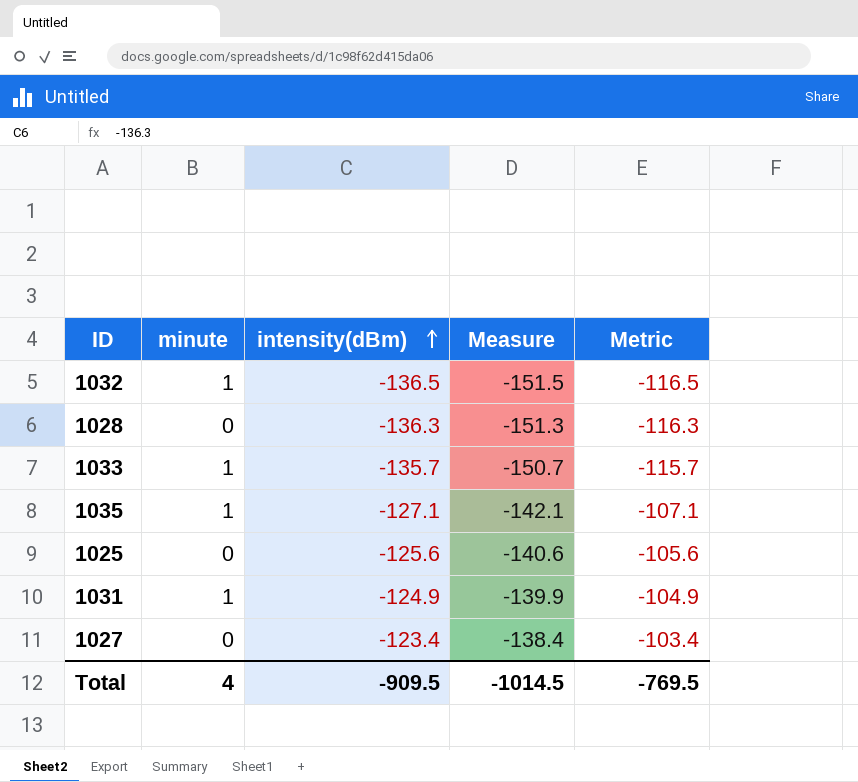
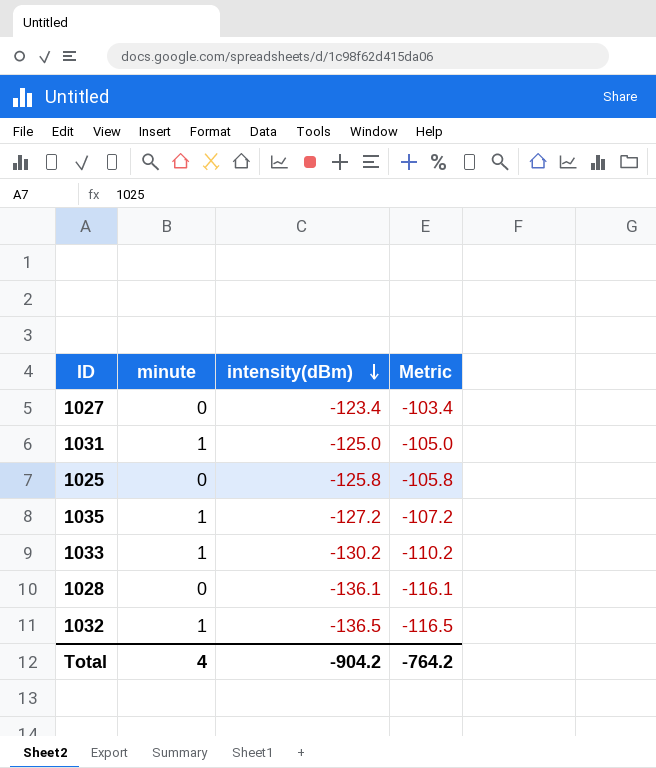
row order: intensity(dBm) ascending -> intensity(dBm) descending
column Measure | formula: [intensity(dBm)] - 15 -> none
1031 | intensity(dBm): -124.9 -> -125.0
1031 | Metric: -104.9 -> -105.0
1025 | intensity(dBm): -125.6 -> -125.8
1025 | Metric: -105.6 -> -105.8
1035 | intensity(dBm): -127.1 -> -127.2
1035 | Metric: -107.1 -> -107.2
1033 | intensity(dBm): -135.7 -> -130.2
1033 | Metric: -115.7 -> -110.2
1028 | intensity(dBm): -136.3 -> -136.1
1028 | Metric: -116.3 -> -116.1
Total | intensity(dBm): -909.5 -> -904.2
Total | Metric: -769.5 -> -764.2

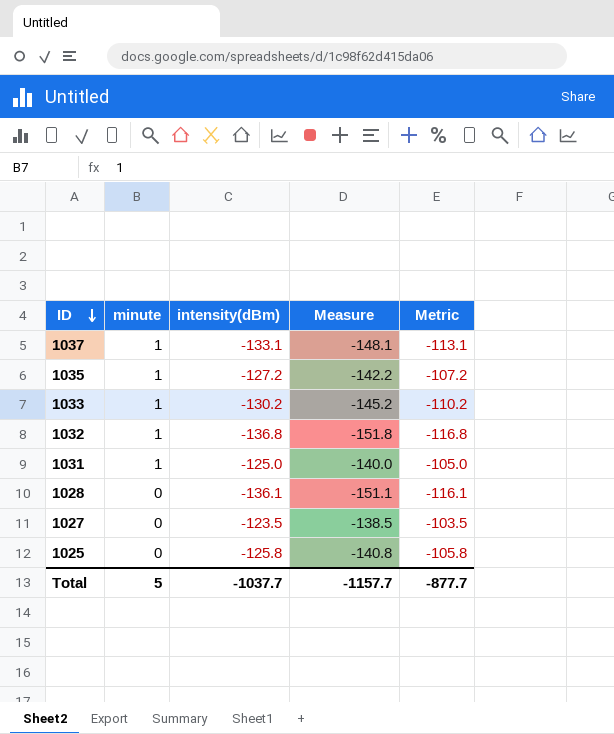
row order: intensity(dBm) descending -> ID descending
column Measure | formula: none -> [intensity(dBm)] - 15
row 1037: none -> 1 | -133.1 | -148.1 | -113.1
1032 | intensity(dBm): -136.5 -> -136.8
1032 | Metric: -116.5 -> -116.8
1027 | intensity(dBm): -123.4 -> -123.5
1027 | Metric: -103.4 -> -103.5
Total | minute: 4 -> 5
Total | intensity(dBm): -904.2 -> -1037.7
Total | Metric: -764.2 -> -877.7

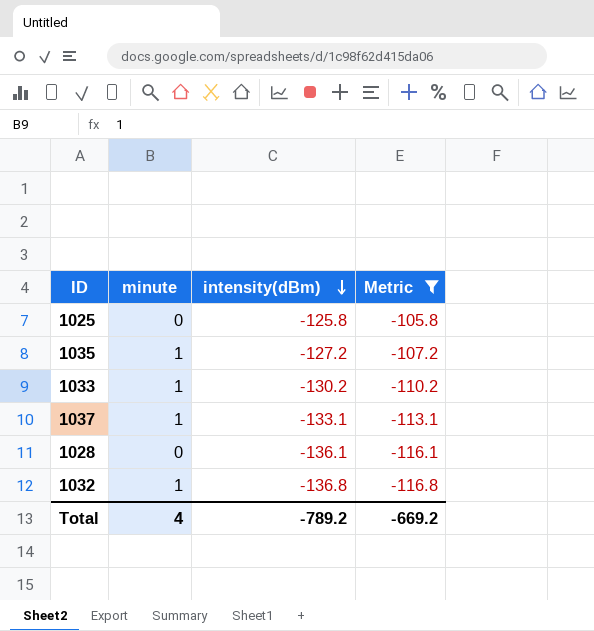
filter: none -> Metric <= -105.8
row order: ID descending -> intensity(dBm) descending
column Measure | formula: [intensity(dBm)] - 15 -> none
Total | minute: 5 -> 4
Total | intensity(dBm): -1037.7 -> -789.2
Total | Metric: -877.7 -> -669.2

